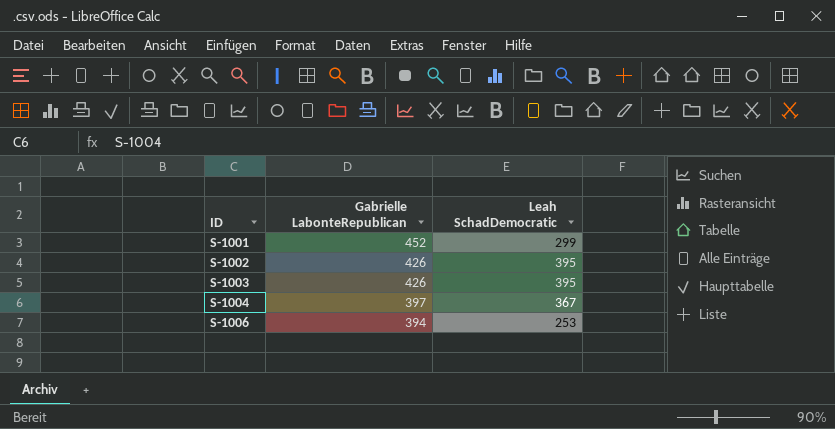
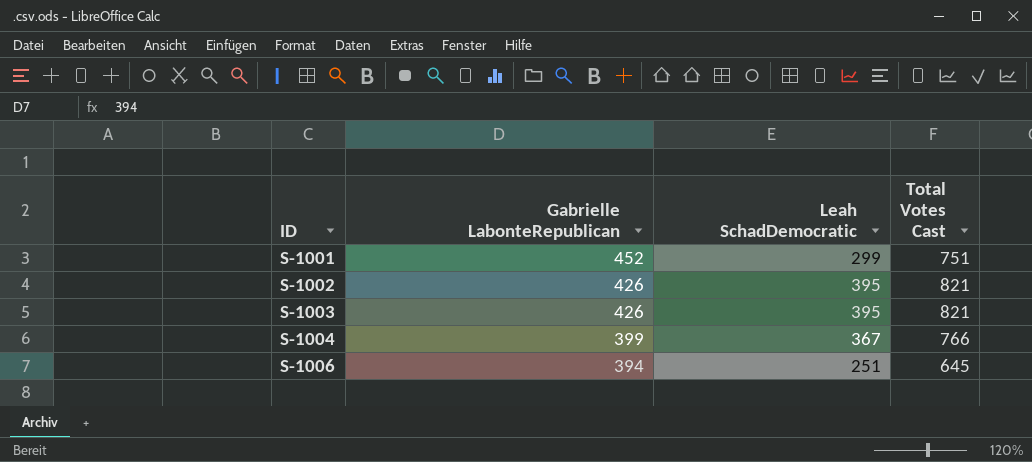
column Total Votes Cast | formula: none -> [Gabrielle LabonteRepublican] + [Leah SchadDemocratic]
S-1004 | Gabrielle LabonteRepublican: 397 -> 399
S-1006 | Leah SchadDemocratic: 253 -> 251

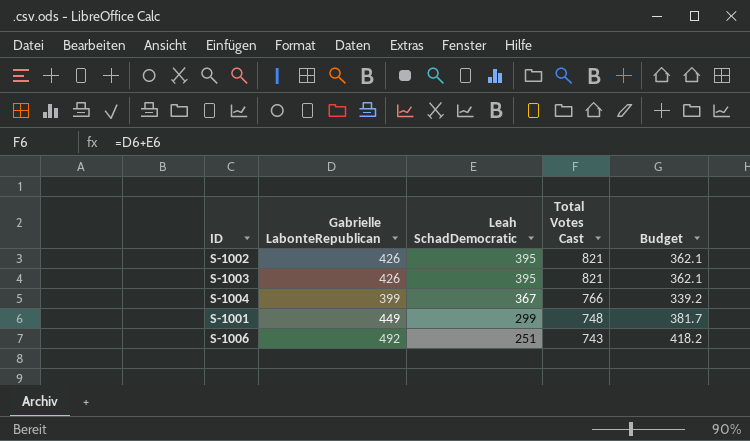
row order: ID ascending -> Leah SchadDemocratic descending
column Budget | formula: none -> [Gabrielle LabonteRepublican] * 0.85
S-1001 | Gabrielle LabonteRepublican: 452 -> 449
S-1001 | Total Votes Cast: 751 -> 748
S-1006 | Gabrielle LabonteRepublican: 394 -> 492
S-1006 | Total Votes Cast: 645 -> 743

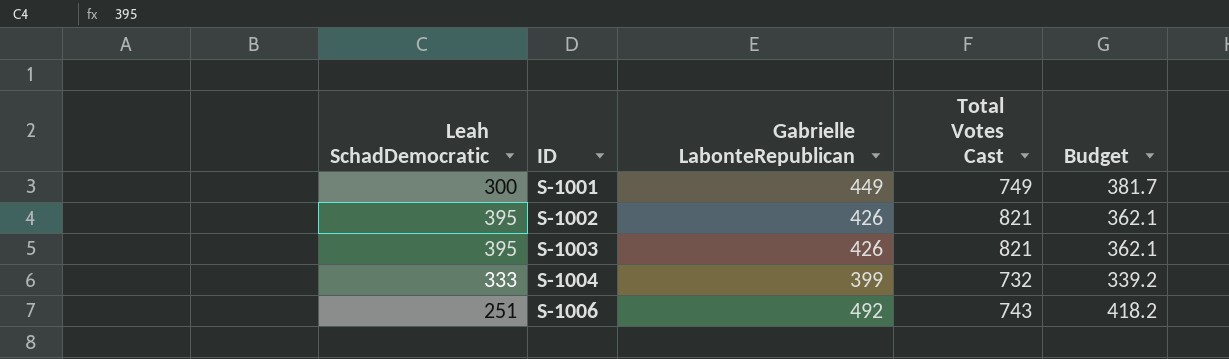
row order: Leah SchadDemocratic descending -> ID ascending
column Leah SchadDemocratic | position: 3 -> 1
S-1001 | Leah SchadDemocratic: 299 -> 300
S-1001 | Total Votes Cast: 748 -> 749
S-1004 | Leah SchadDemocratic: 367 -> 333
S-1004 | Total Votes Cast: 766 -> 732

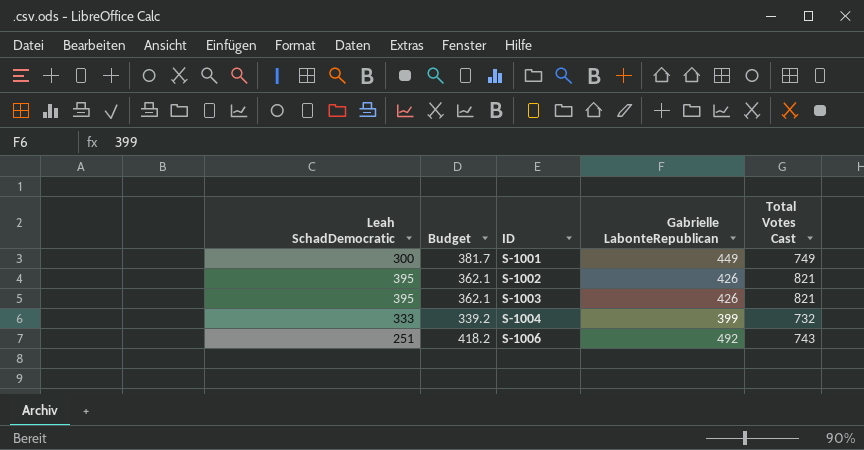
column Budget | position: 5 -> 2

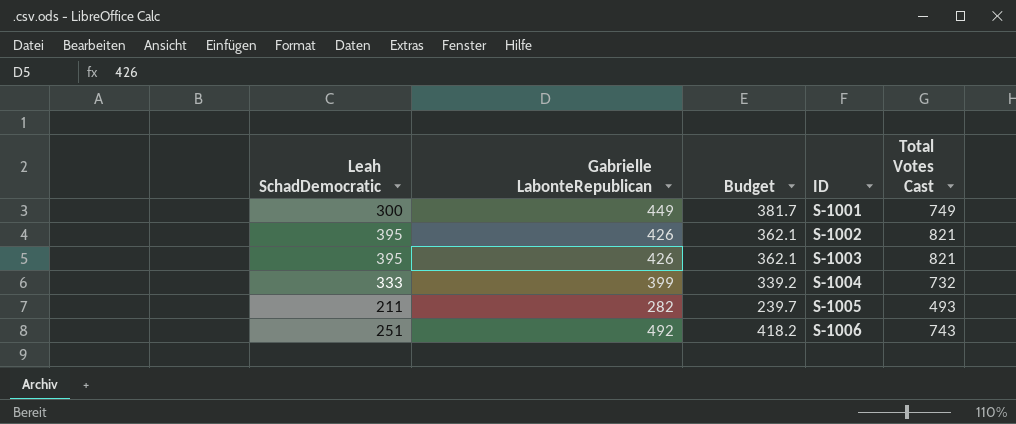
column Gabrielle LabonteRepublican | position: 4 -> 2
row S-1005: none -> 211 | 282 | 239.7 | 493

